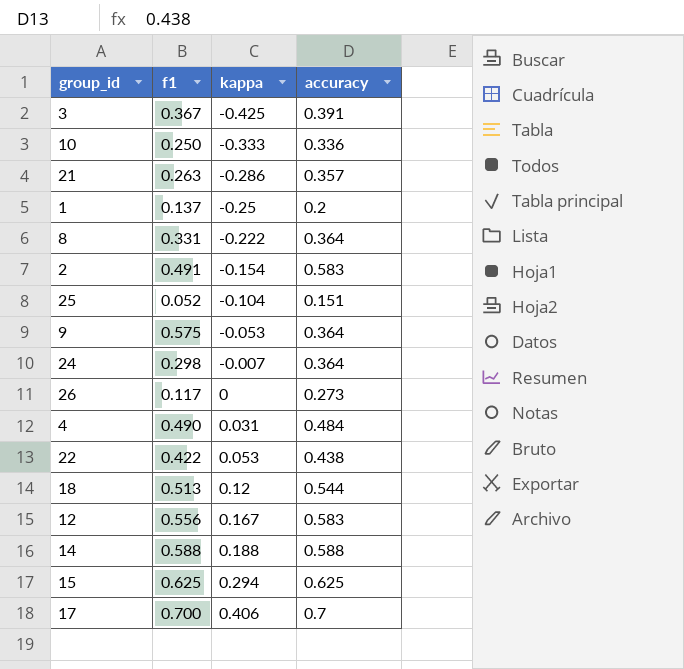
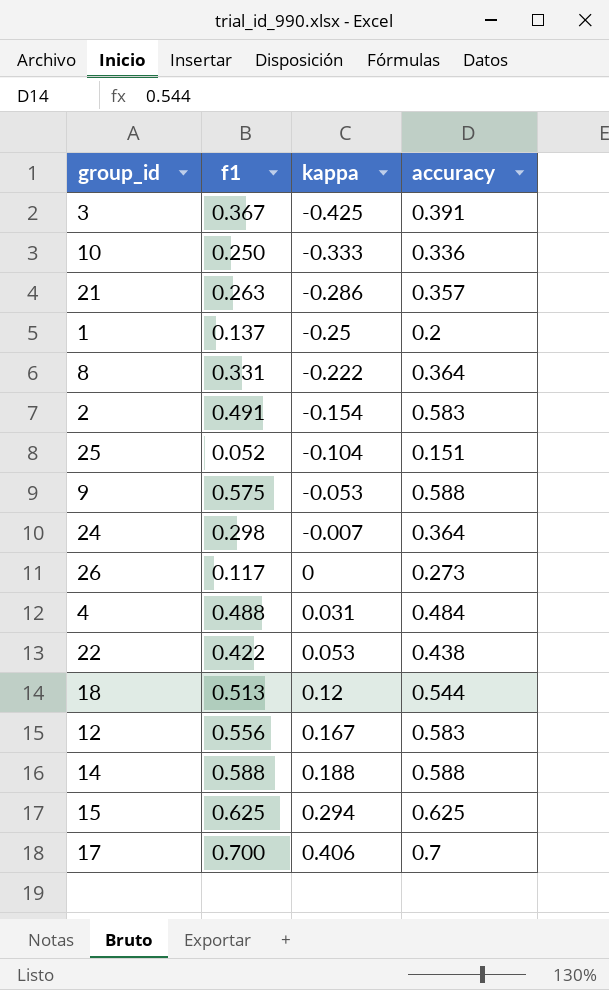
9 | accuracy: 0.364 -> 0.588
4 | f1: 0.490 -> 0.488

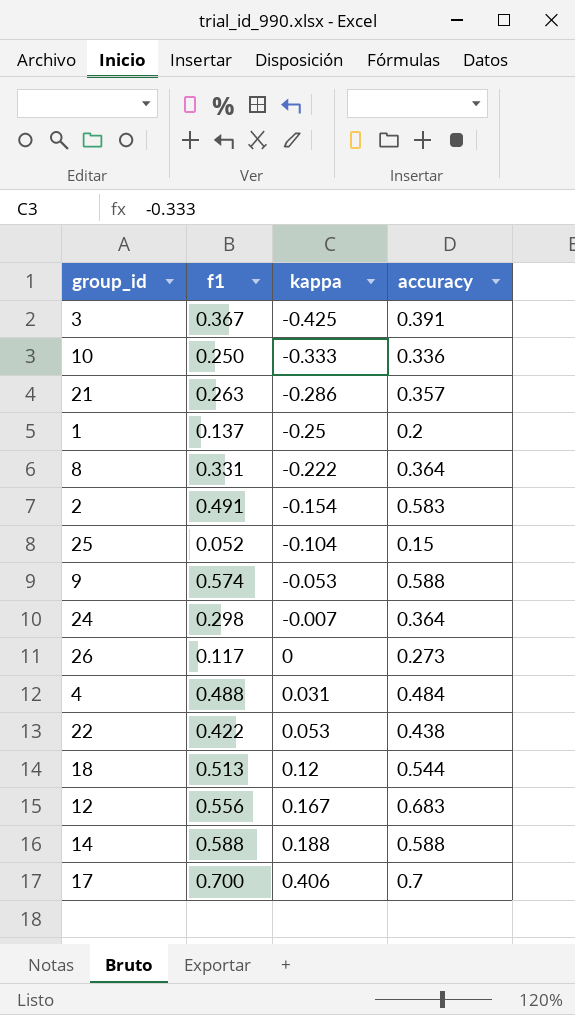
row 15: 0.625 | 0.294 | 0.625 -> none
25 | accuracy: 0.151 -> 0.15
9 | f1: 0.575 -> 0.574
12 | accuracy: 0.583 -> 0.683

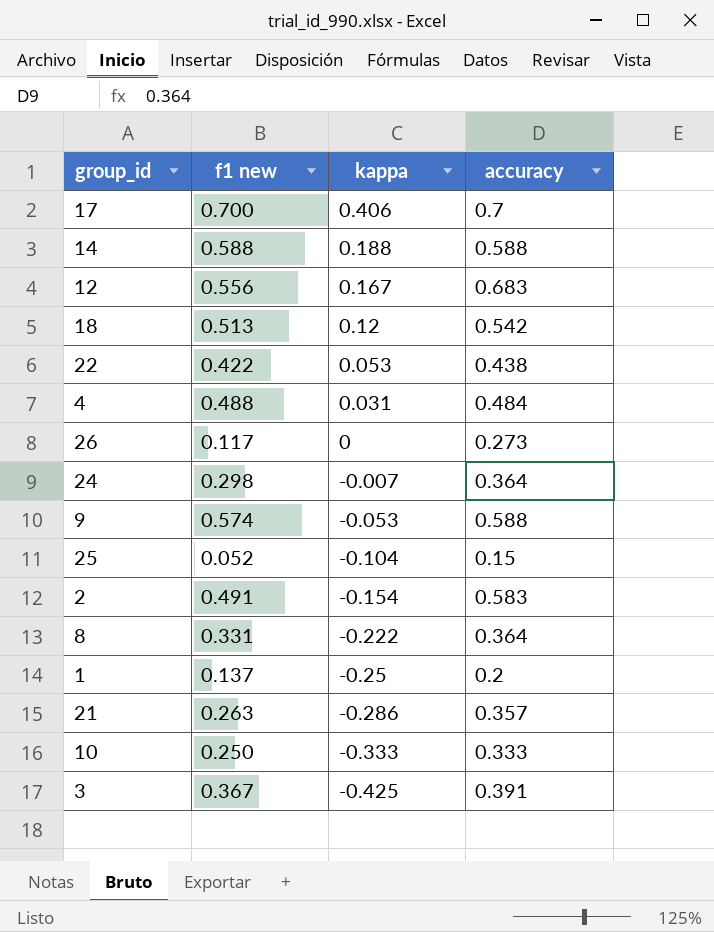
row order: kappa ascending -> kappa descending
column name: f1 -> f1 new
18 | accuracy: 0.544 -> 0.542
10 | accuracy: 0.336 -> 0.333

